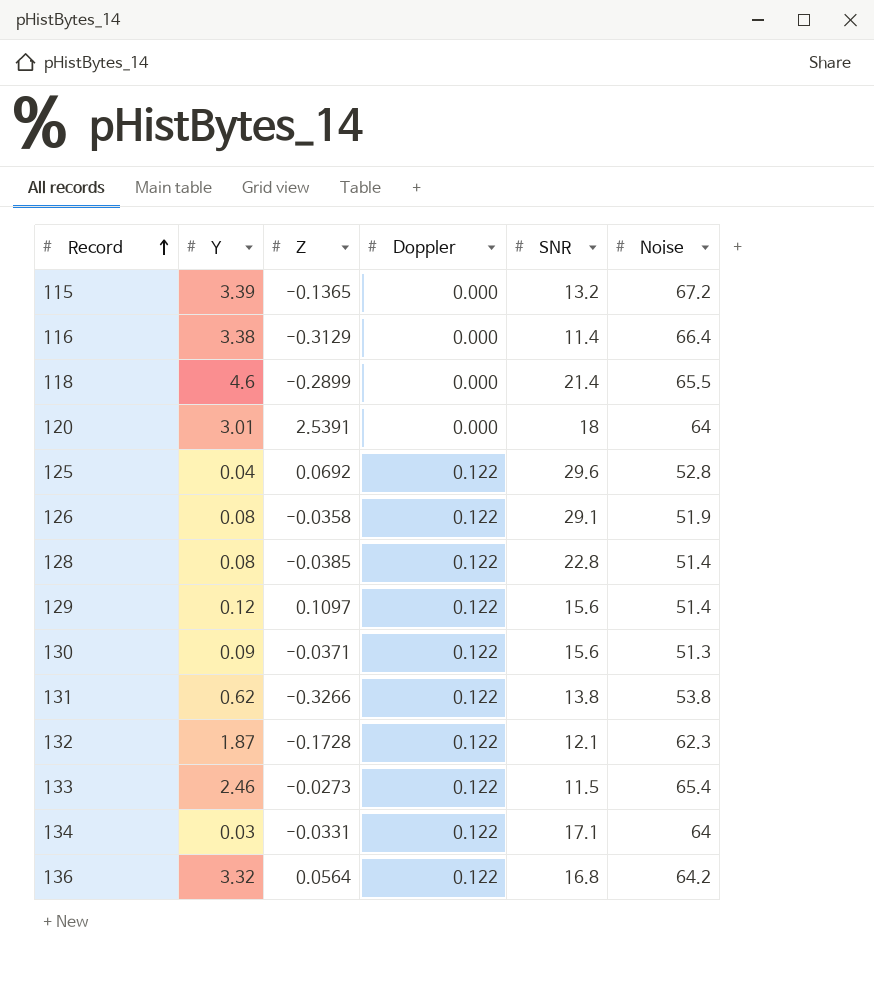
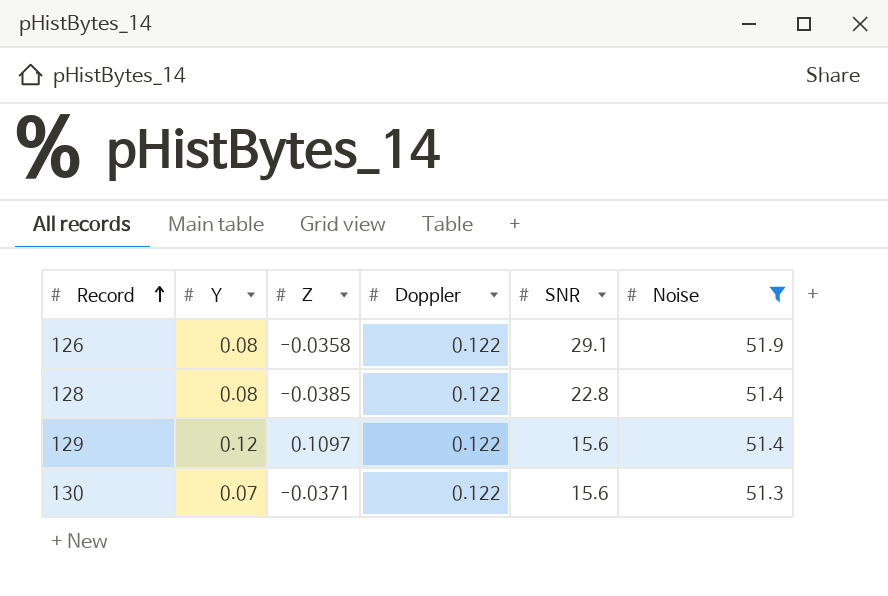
filter: none -> Noise <= 51.9
130 | Y: 0.09 -> 0.07

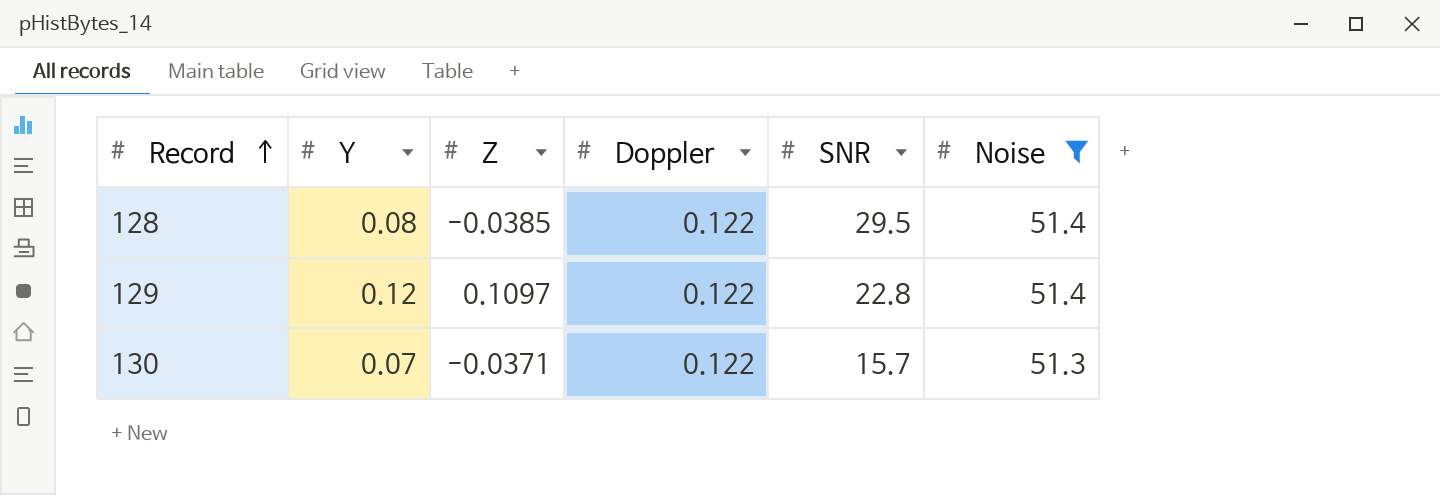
row 126: 0.08 | -0.0358 | 0.122 | 29.1 | 51.9 -> none
128 | SNR: 22.8 -> 29.5
129 | SNR: 15.6 -> 22.8
130 | SNR: 15.6 -> 15.7

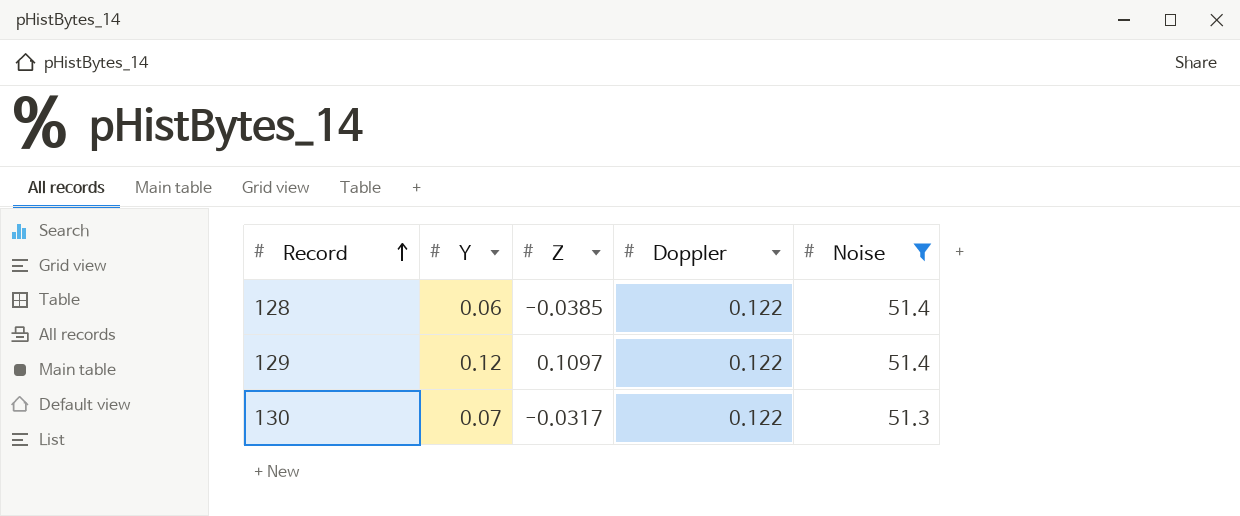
column SNR | position: 5 -> none
128 | Y: 0.08 -> 0.06
130 | Z: -0.0371 -> -0.0317

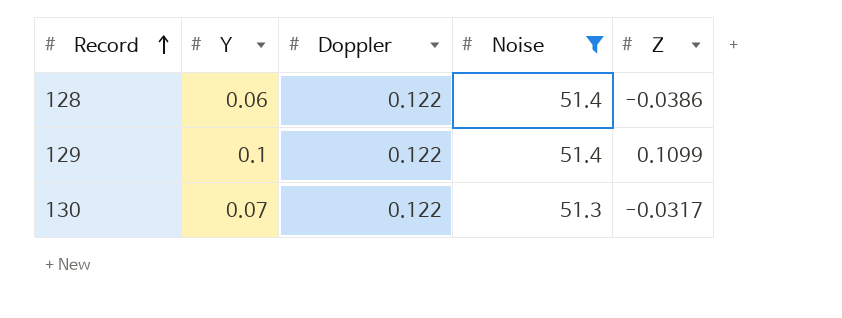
column Z | position: 3 -> 5
128 | Z: -0.0385 -> -0.0386
129 | Y: 0.12 -> 0.1
129 | Z: 0.1097 -> 0.1099

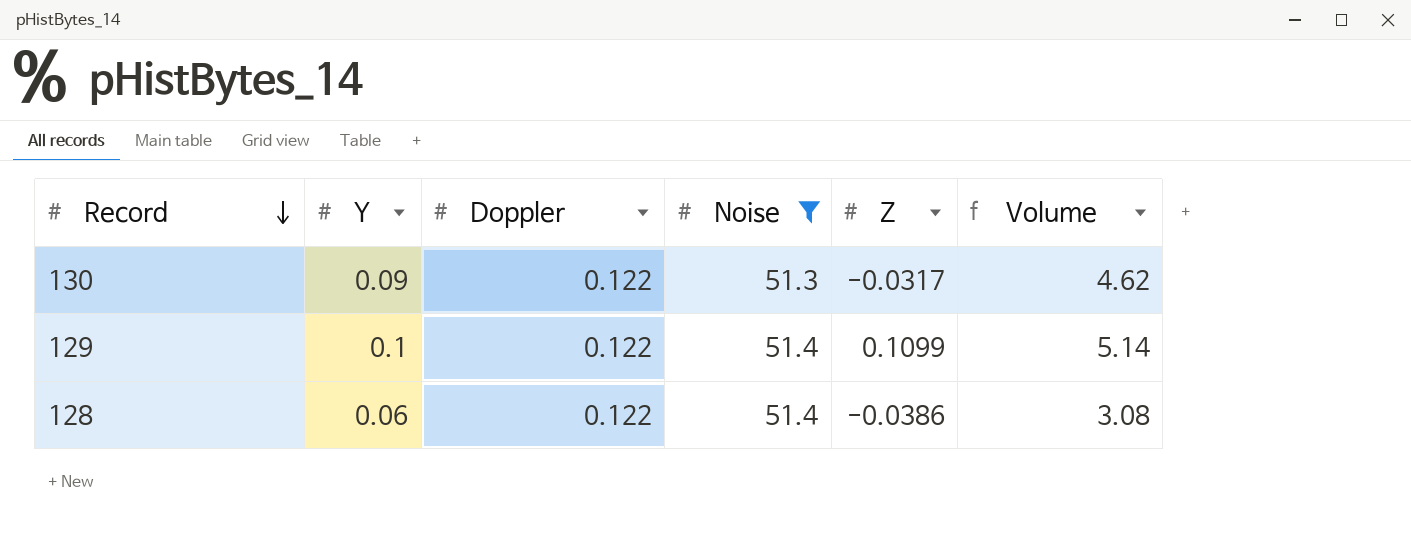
row order: Record ascending -> Record descending
column Volume | formula: none -> [Y] * [Noise]
130 | Y: 0.07 -> 0.09

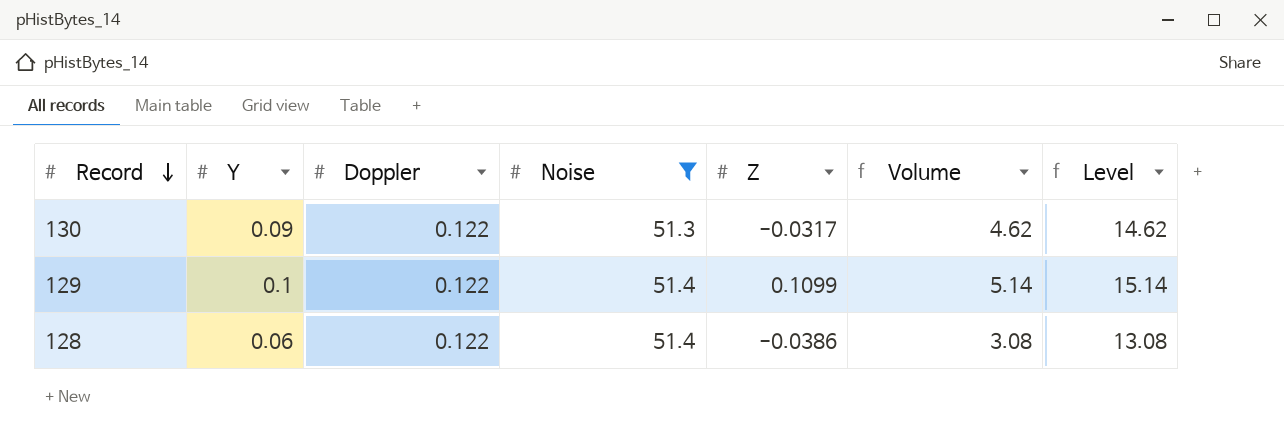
column Level | formula: none -> [Volume] + 10

